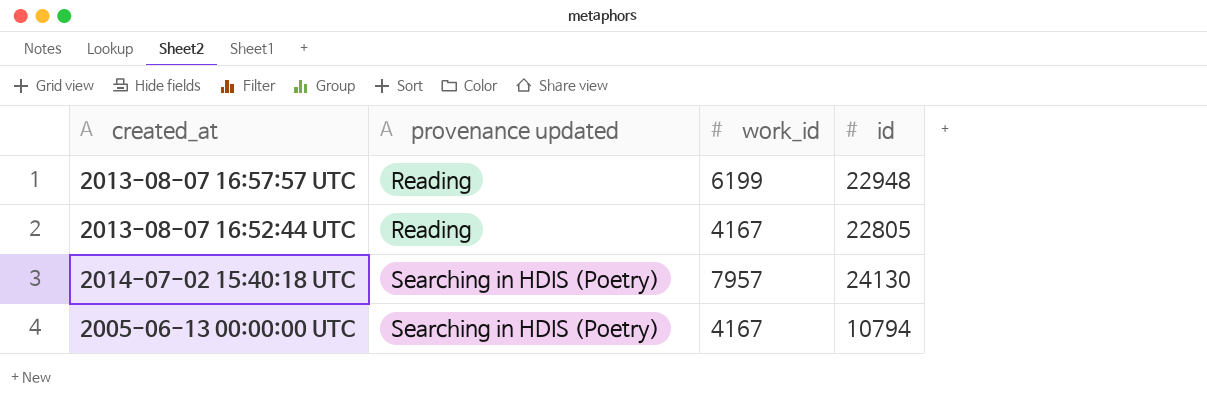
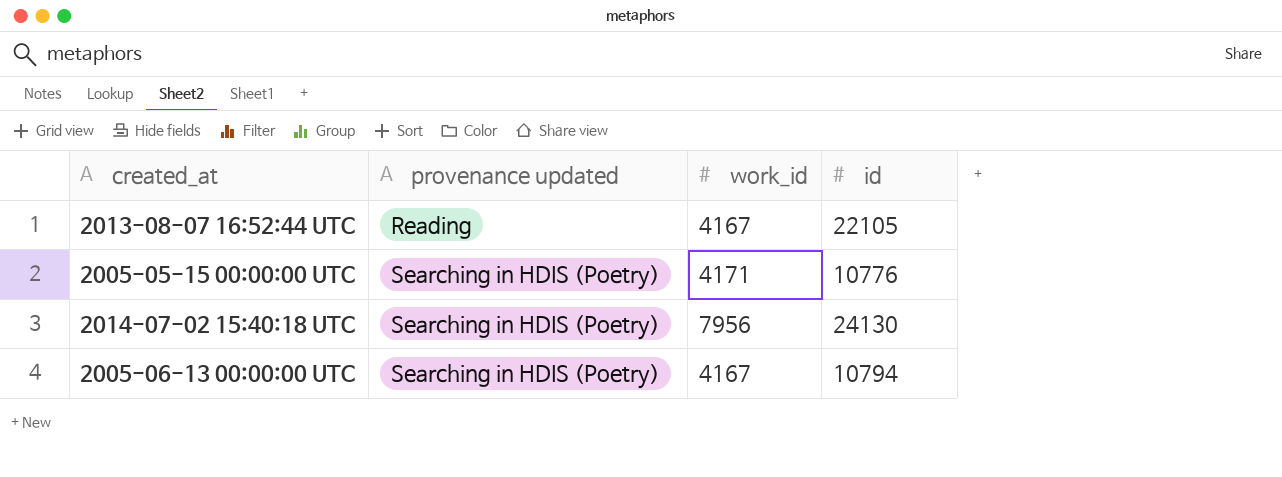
row 2013-08-07 16:57:57 UTC: Reading | 6199 | 22948 -> none
2013-08-07 16:52:44 UTC | id: 22805 -> 22105
row 2005-05-15 00:00:00 UTC: none -> Searching in HDIS (Poetry) | 4171 | 10776
2014-07-02 15:40:18 UTC | work_id: 7957 -> 7956

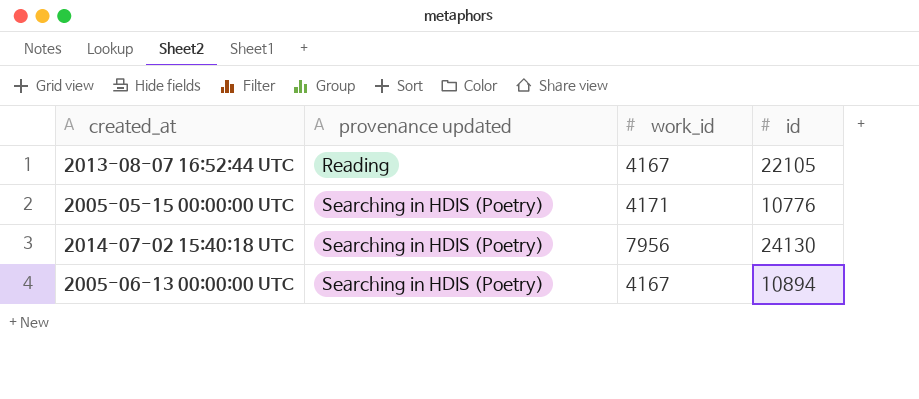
2005-06-13 00:00:00 UTC | id: 10794 -> 10894

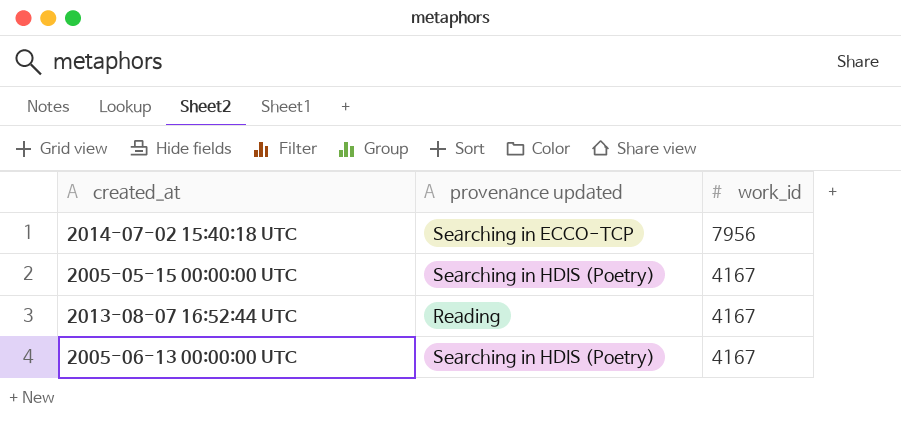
row order: provenance updated ascending -> work_id descending
column id | position: 4 -> none
2014-07-02 15:40:18 UTC | provenance updated: Searching in HDIS (Poetry) -> Searching in ECCO-TCP
2005-05-15 00:00:00 UTC | work_id: 4171 -> 4167

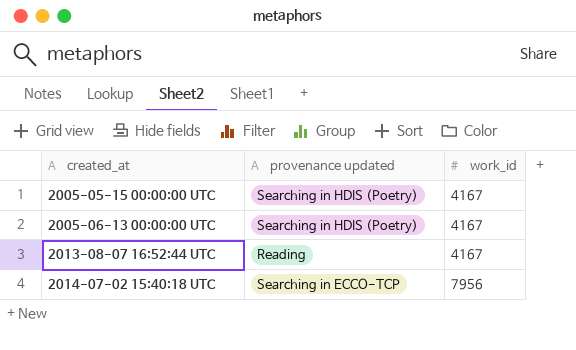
row order: work_id descending -> created_at ascending

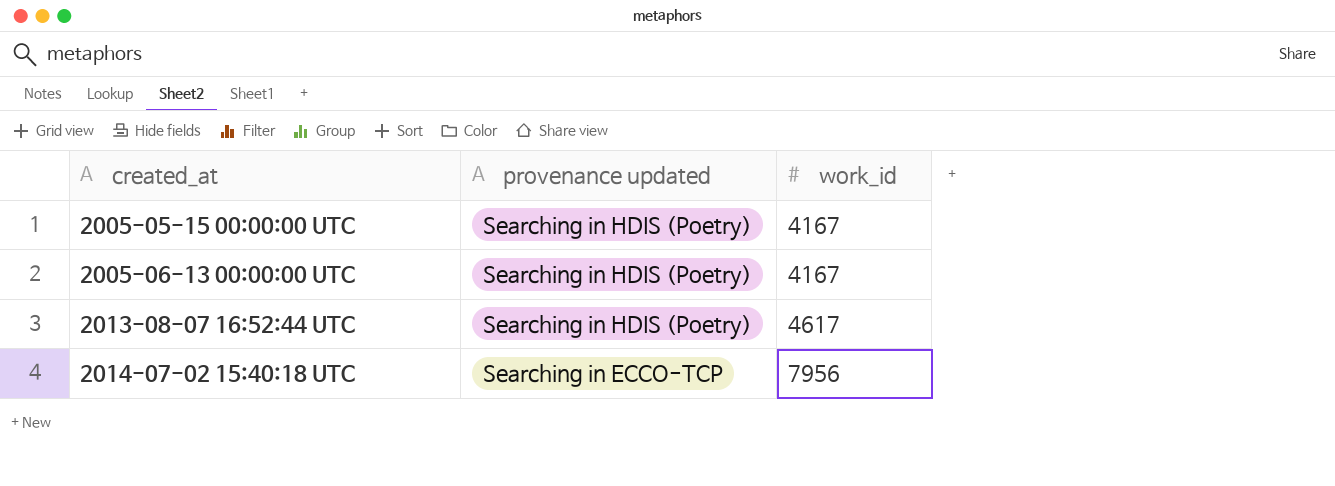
2013-08-07 16:52:44 UTC | provenance updated: Reading -> Searching in HDIS (Poetry)
2013-08-07 16:52:44 UTC | work_id: 4167 -> 4617

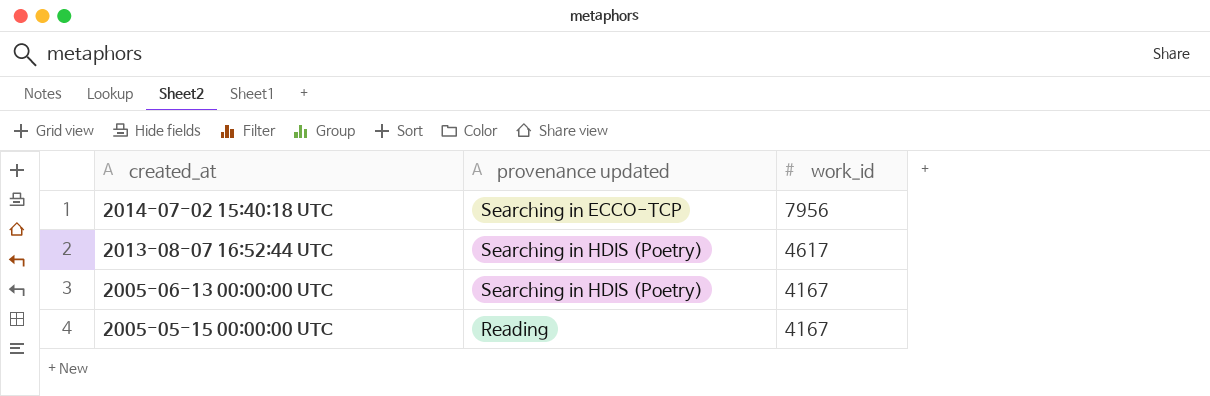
row order: created_at ascending -> created_at descending
2005-05-15 00:00:00 UTC | provenance updated: Searching in HDIS (Poetry) -> Reading

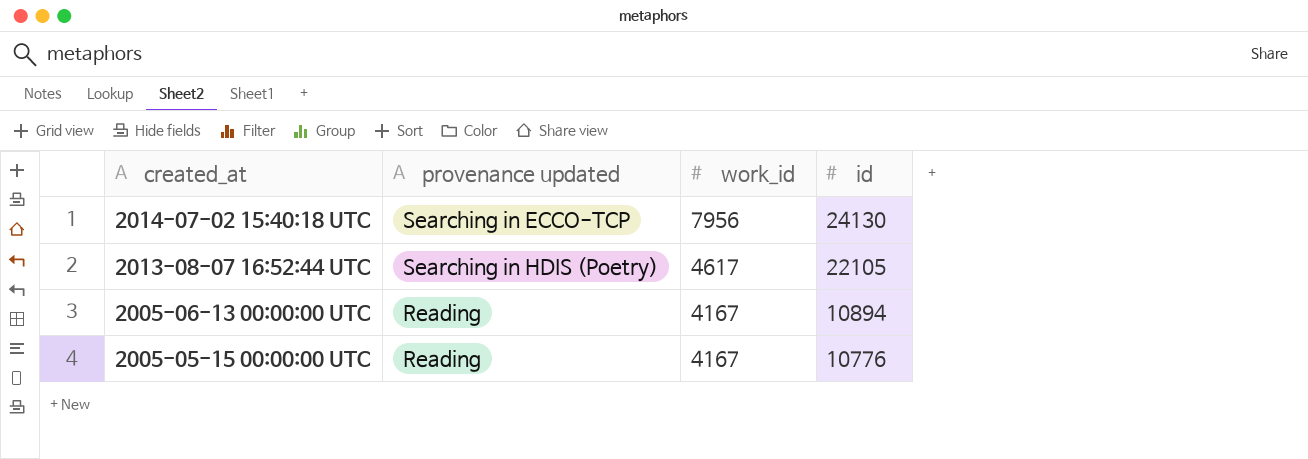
column id | position: none -> 4
2005-06-13 00:00:00 UTC | provenance updated: Searching in HDIS (Poetry) -> Reading

